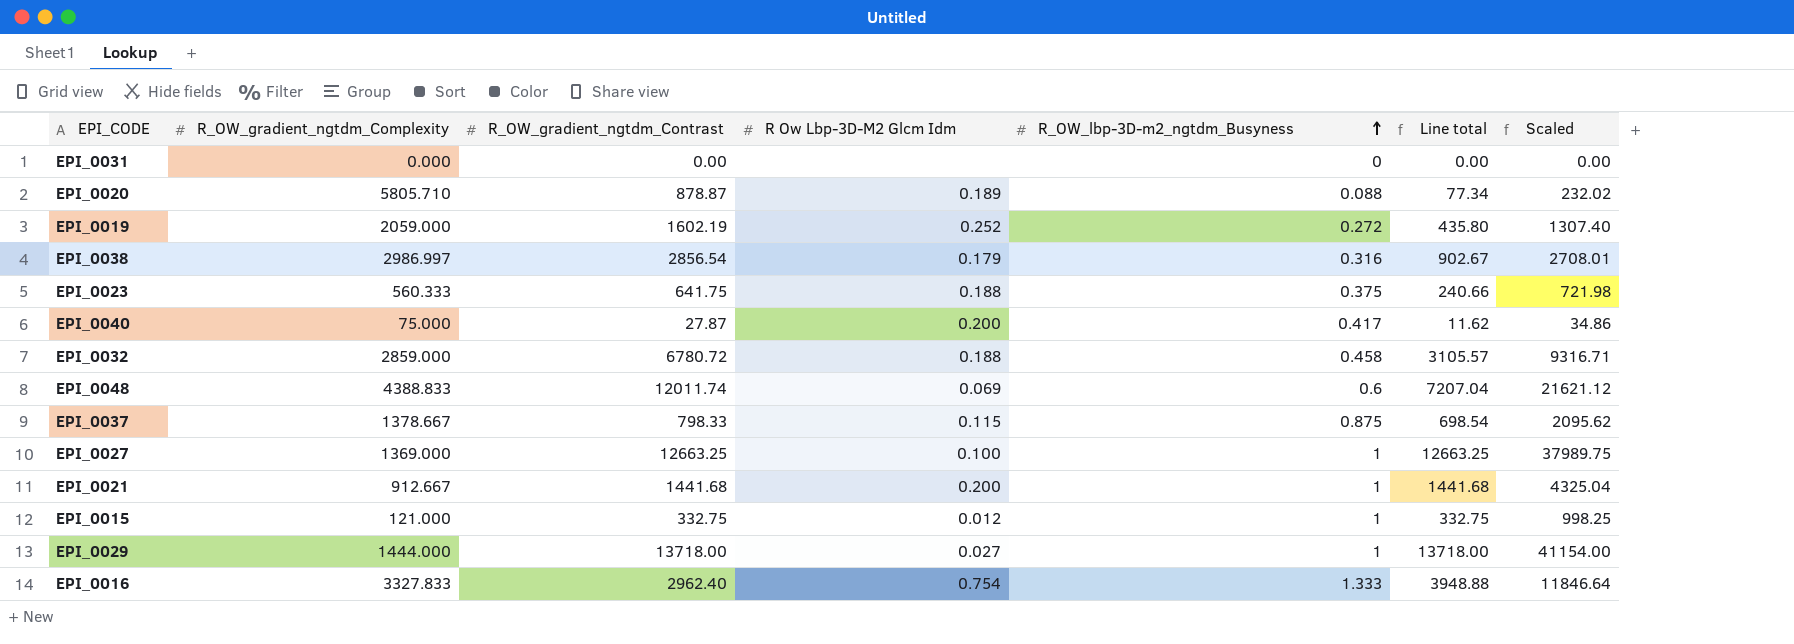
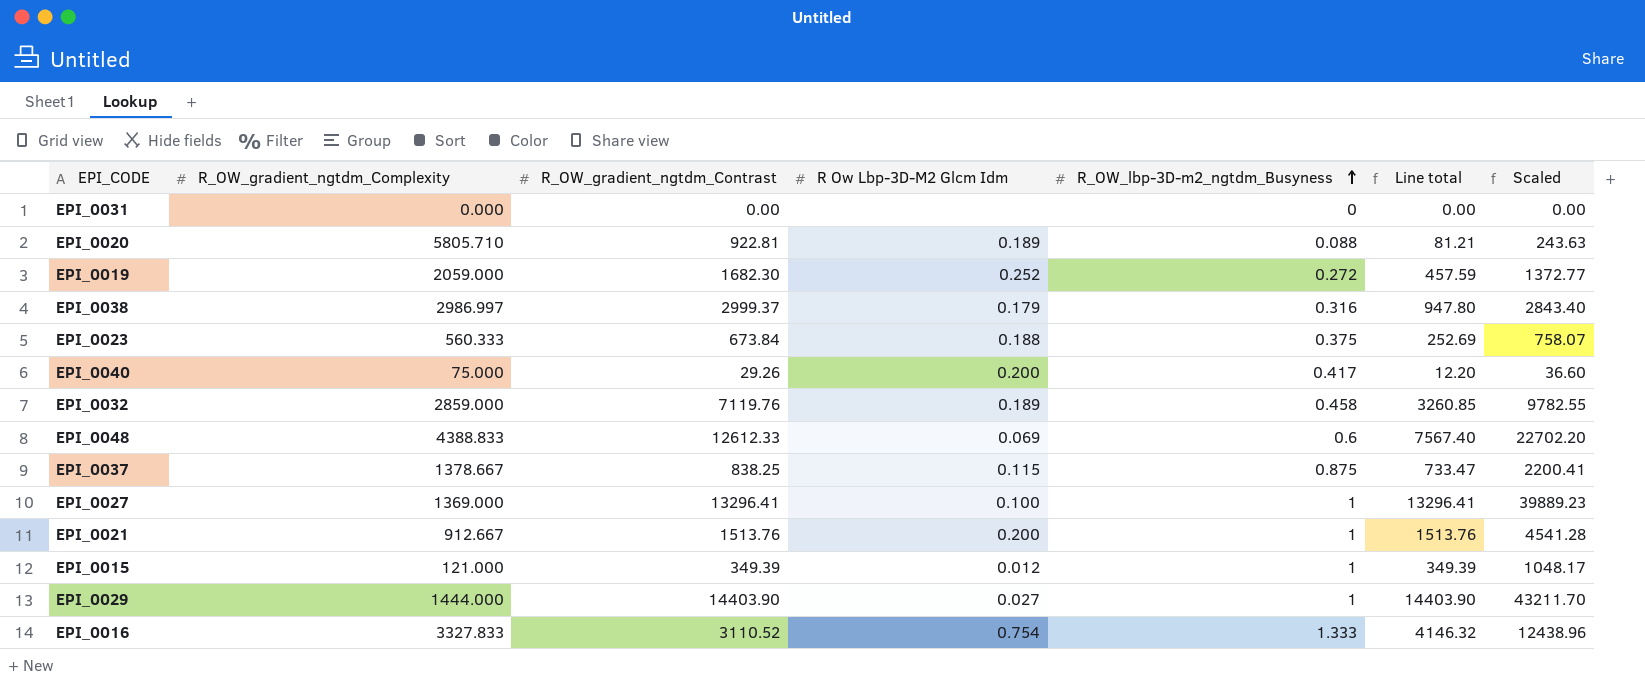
EPI_0020 | R_OW_gradient_ngtdm_Contrast: 878.87 -> 922.81
EPI_0020 | Line total: 77.34 -> 81.21
EPI_0020 | Scaled: 232.02 -> 243.63
EPI_0019 | R_OW_gradient_ngtdm_Contrast: 1602.19 -> 1682.30
EPI_0019 | Line total: 435.80 -> 457.59
EPI_0019 | Scaled: 1307.40 -> 1372.77
EPI_0038 | R_OW_gradient_ngtdm_Contrast: 2856.54 -> 2999.37
EPI_0038 | Line total: 902.67 -> 947.80
EPI_0038 | Scaled: 2708.01 -> 2843.40
EPI_0023 | R_OW_gradient_ngtdm_Contrast: 641.75 -> 673.84
EPI_0023 | Line total: 240.66 -> 252.69
EPI_0023 | Scaled: 721.98 -> 758.07
EPI_0040 | R_OW_gradient_ngtdm_Contrast: 27.87 -> 29.26
EPI_0040 | Line total: 11.62 -> 12.20
EPI_0040 | Scaled: 34.86 -> 36.60
EPI_0032 | R_OW_gradient_ngtdm_Contrast: 6780.72 -> 7119.76
EPI_0032 | R Ow Lbp-3D-M2 Glcm Idm: 0.188 -> 0.189
EPI_0032 | Line total: 3105.57 -> 3260.85
EPI_0032 | Scaled: 9316.71 -> 9782.55
EPI_0048 | R_OW_gradient_ngtdm_Contrast: 12011.74 -> 12612.33
EPI_0048 | Line total: 7207.04 -> 7567.40
EPI_0048 | Scaled: 21621.12 -> 22702.20
EPI_0037 | R_OW_gradient_ngtdm_Contrast: 798.33 -> 838.25
EPI_0037 | Line total: 698.54 -> 733.47
EPI_0037 | Scaled: 2095.62 -> 2200.41
EPI_0027 | R_OW_gradient_ngtdm_Contrast: 12663.25 -> 13296.41
EPI_0027 | Line total: 12663.25 -> 13296.41
EPI_0027 | Scaled: 37989.75 -> 39889.23
EPI_0021 | R_OW_gradient_ngtdm_Contrast: 1441.68 -> 1513.76
EPI_0021 | Line total: 1441.68 -> 1513.76
EPI_0021 | Scaled: 4325.04 -> 4541.28
EPI_0015 | R_OW_gradient_ngtdm_Contrast: 332.75 -> 349.39
EPI_0015 | Line total: 332.75 -> 349.39
EPI_0015 | Scaled: 998.25 -> 1048.17
EPI_0029 | R_OW_gradient_ngtdm_Contrast: 13718.00 -> 14403.90
EPI_0029 | Line total: 13718.00 -> 14403.90
EPI_0029 | Scaled: 41154.00 -> 43211.70
EPI_0016 | R_OW_gradient_ngtdm_Contrast: 2962.40 -> 3110.52
EPI_0016 | Line total: 3948.88 -> 4146.32
EPI_0016 | Scaled: 11846.64 -> 12438.96

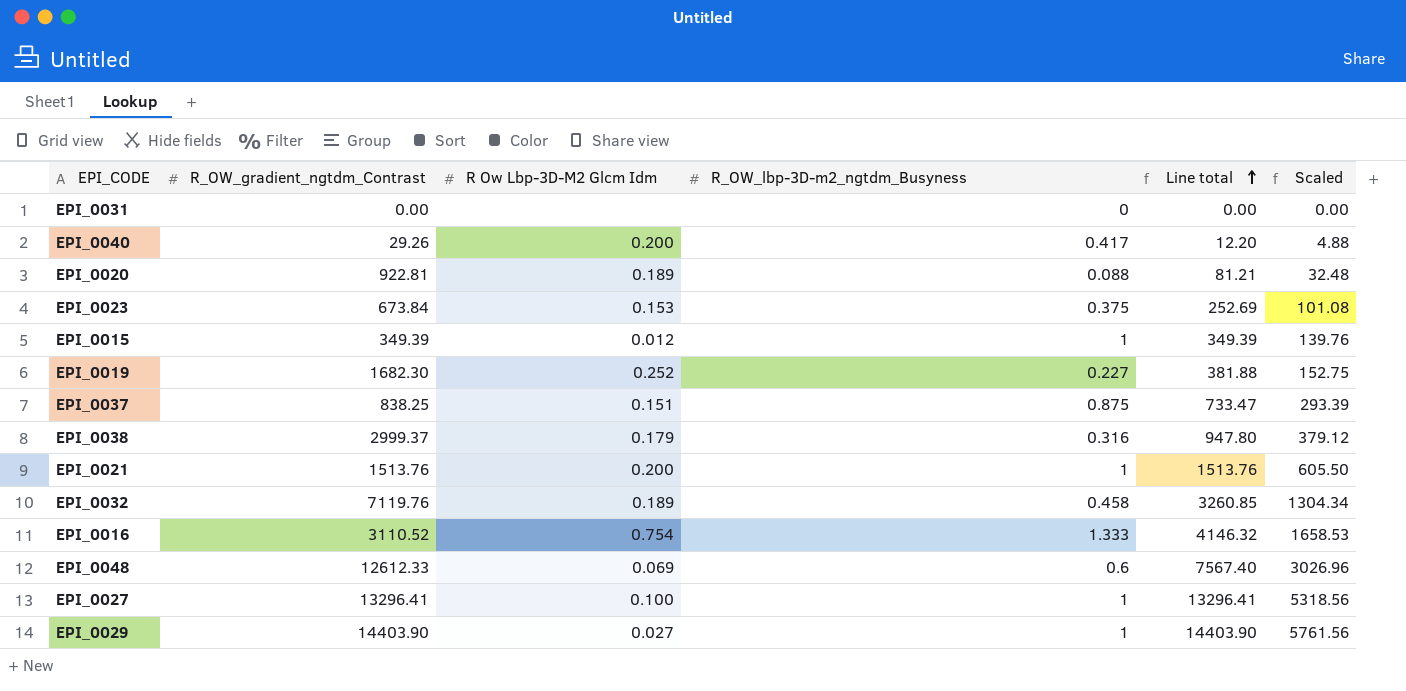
row order: R_OW_lbp-3D-m2_ngtdm_Busyness ascending -> Line total ascending
column R_OW_gradient_ngtdm_Complexity | position: 2 -> none
column Scaled | formula: [Line total] * 3 -> [Line total] * 0.4
EPI_0023 | R Ow Lbp-3D-M2 Glcm Idm: 0.188 -> 0.153
EPI_0019 | R_OW_lbp-3D-m2_ngtdm_Busyness: 0.272 -> 0.227
EPI_0019 | Line total: 457.59 -> 381.88
EPI_0037 | R Ow Lbp-3D-M2 Glcm Idm: 0.115 -> 0.151

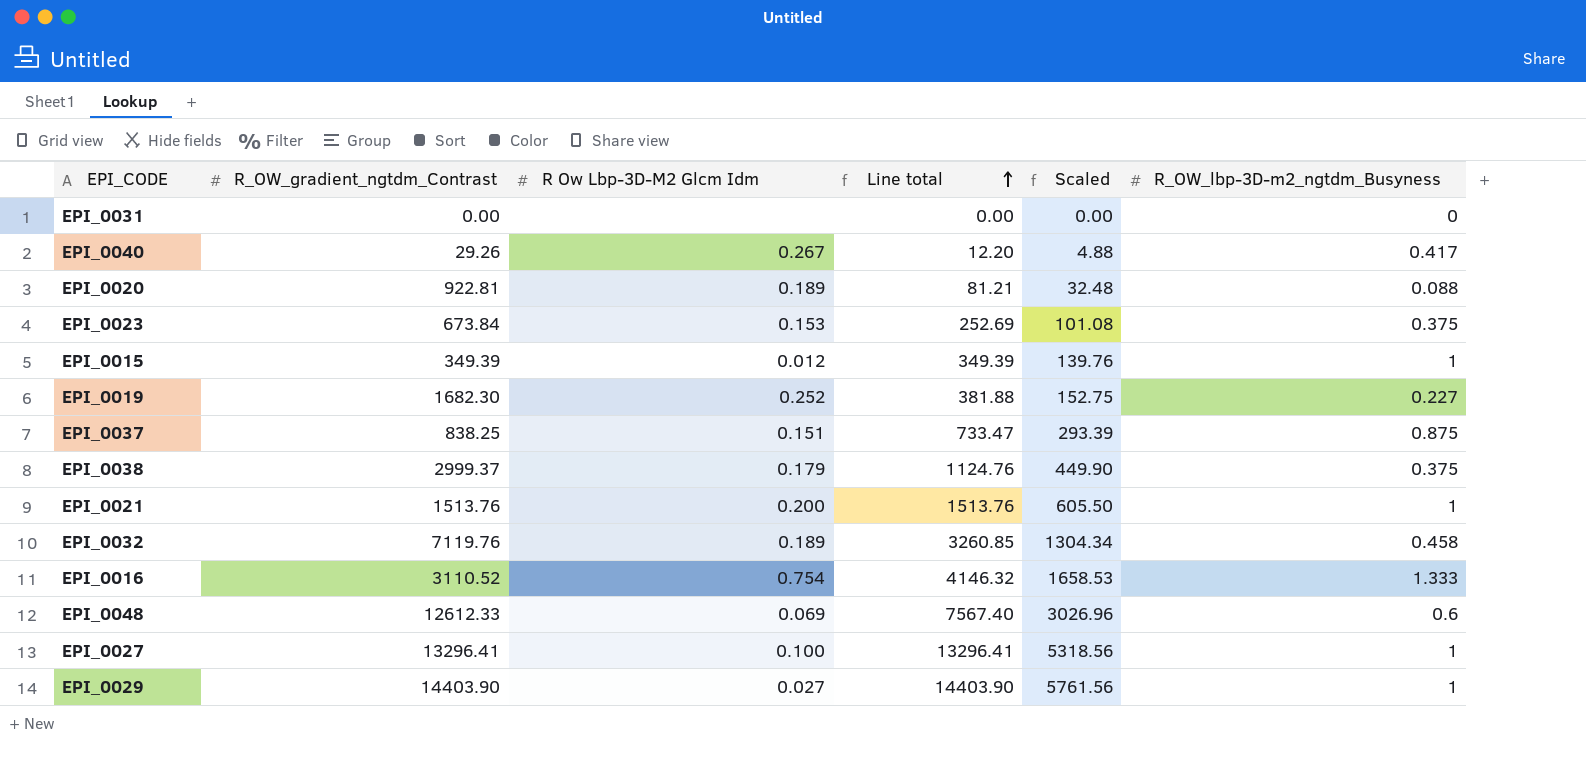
column R_OW_lbp-3D-m2_ngtdm_Busyness | position: 4 -> 6
EPI_0040 | R Ow Lbp-3D-M2 Glcm Idm: 0.200 -> 0.267
EPI_0038 | Line total: 947.80 -> 1124.76
EPI_0038 | Scaled: 379.12 -> 449.90
EPI_0038 | R_OW_lbp-3D-m2_ngtdm_Busyness: 0.316 -> 0.375

